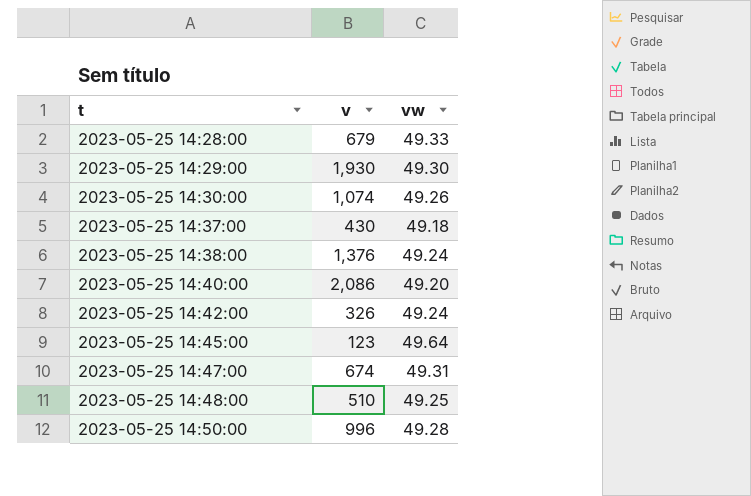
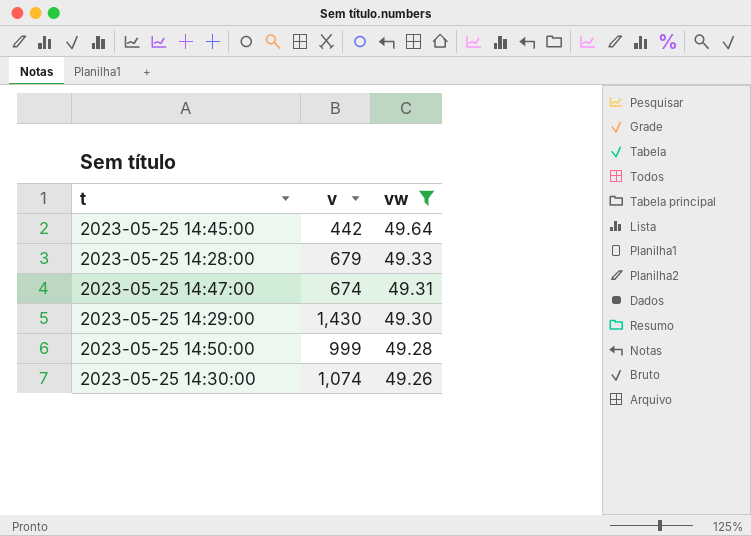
filter: none -> vw >= 49.26
row order: t ascending -> vw descending
2023-05-25 14:45:00 | v: 123 -> 442
2023-05-25 14:29:00 | v: 1,930 -> 1,430
2023-05-25 14:50:00 | v: 996 -> 999

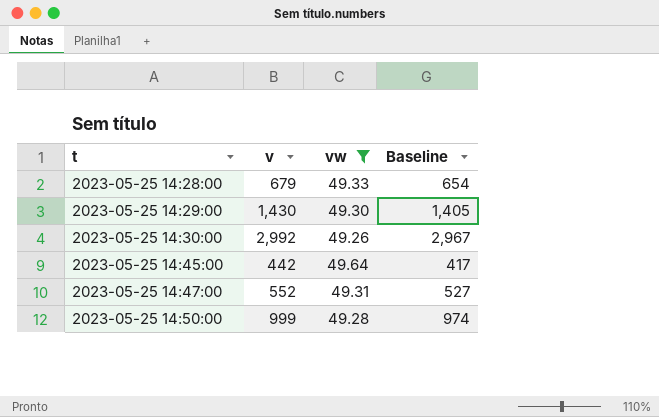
row order: vw descending -> t ascending
column Baseline | formula: none -> [v] - 25
2023-05-25 14:30:00 | v: 1,074 -> 2,992
2023-05-25 14:47:00 | v: 674 -> 552

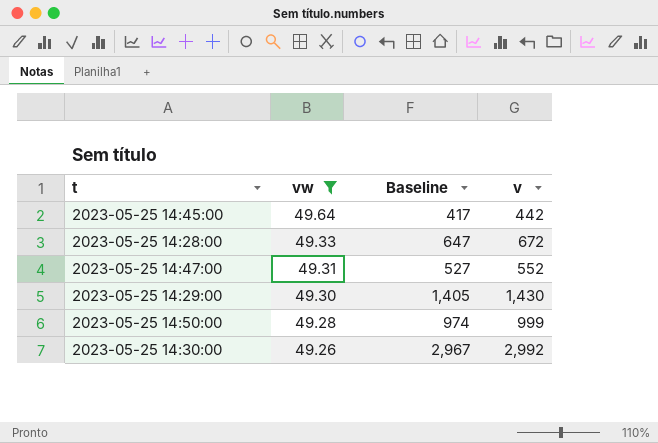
row order: t ascending -> vw descending
column v | position: 2 -> 4
2023-05-25 14:28:00 | Baseline: 654 -> 647
2023-05-25 14:28:00 | v: 679 -> 672

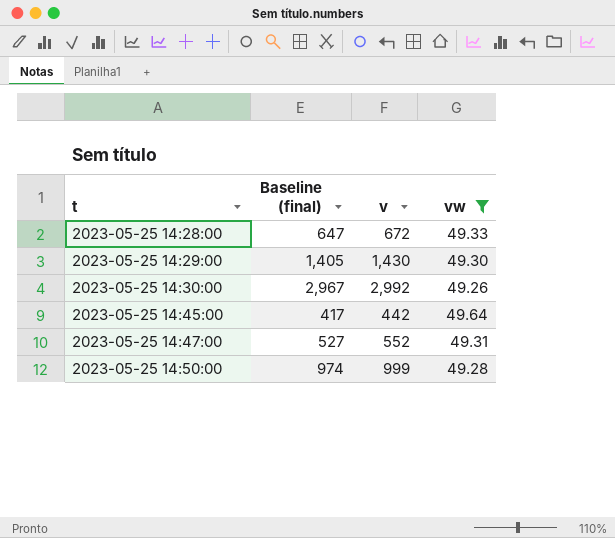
row order: vw descending -> t ascending
column name: Baseline -> Baseline (final)
column vw | position: 2 -> 4

